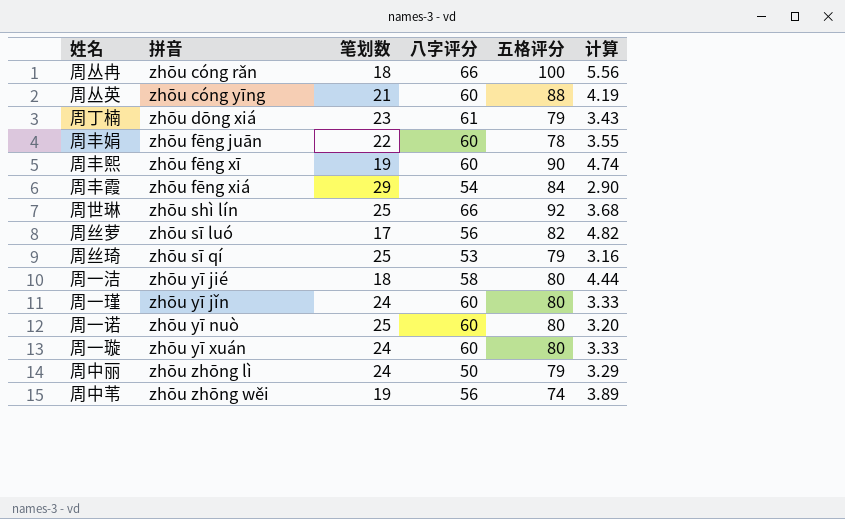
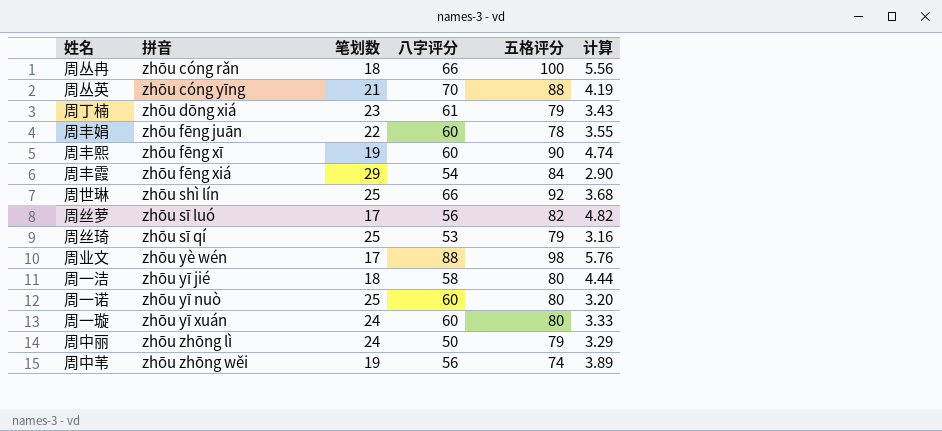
row 周一瑾: zhōu yī jǐn | 24 | 60 | 80 | 3.33 -> none
周丛英 | 八字评分: 60 -> 70
row 周业文: none -> zhōu yè wén | 17 | 88 | 98 | 5.76

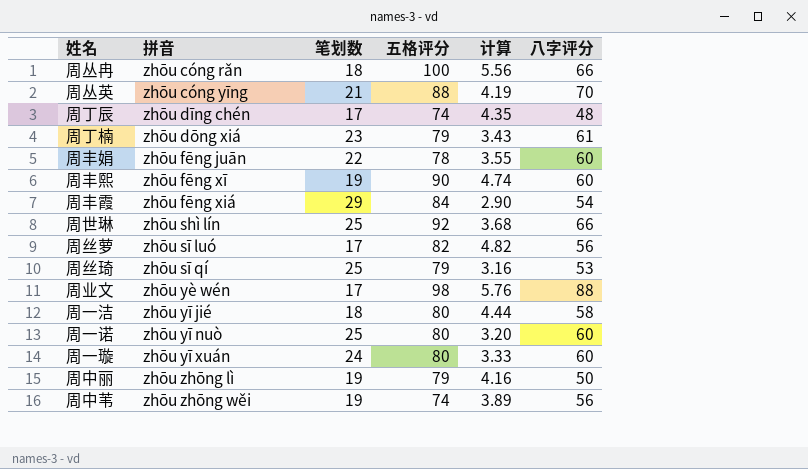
column 八字评分 | position: 4 -> 6
row 周丁辰: none -> zhōu dīng chén | 17 | 74 | 4.35 | 48
周中丽 | 笔划数: 24 -> 19
周中丽 | 计算: 3.29 -> 4.16

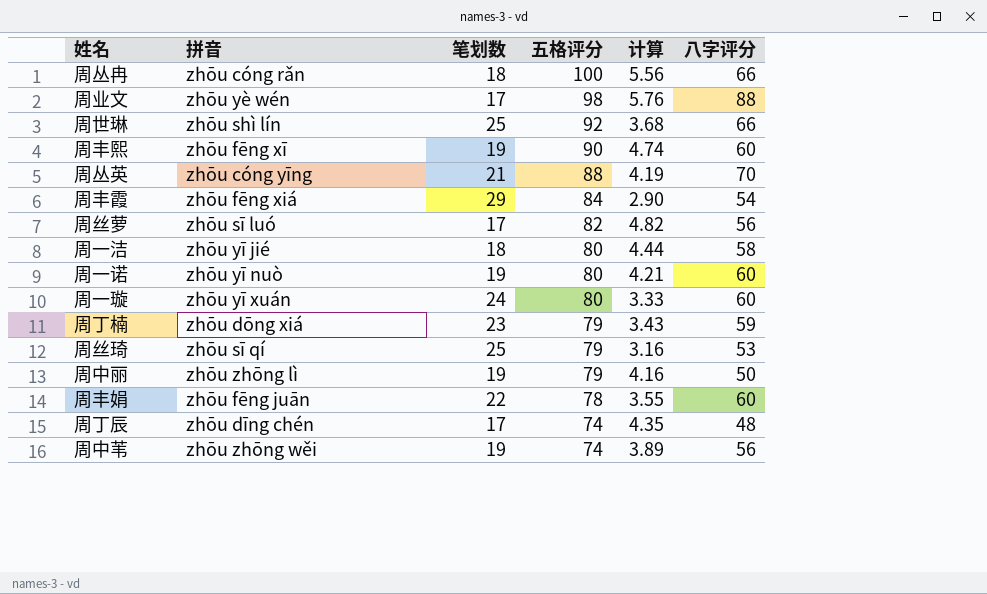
row order: 拼音 ascending -> 五格评分 descending
周一诺 | 笔划数: 25 -> 19
周一诺 | 计算: 3.20 -> 4.21
周丁楠 | 八字评分: 61 -> 59

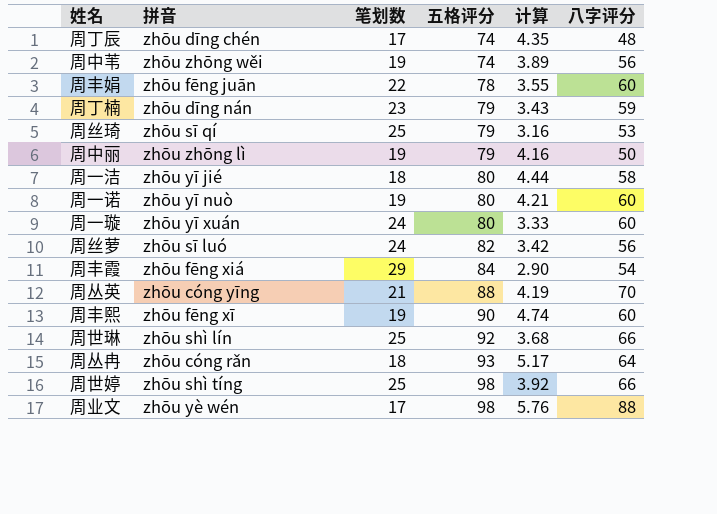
row order: 五格评分 descending -> 五格评分 ascending
周丁楠 | 拼音: zhōu dōng xiá -> zhōu dīng nán
周丝萝 | 笔划数: 17 -> 24
周丝萝 | 计算: 4.82 -> 3.42
周丛冉 | 五格评分: 100 -> 93
周丛冉 | 计算: 5.56 -> 5.17
周丛冉 | 八字评分: 66 -> 64
row 周世婷: none -> zhōu shì tíng | 25 | 98 | 3.92 | 66

